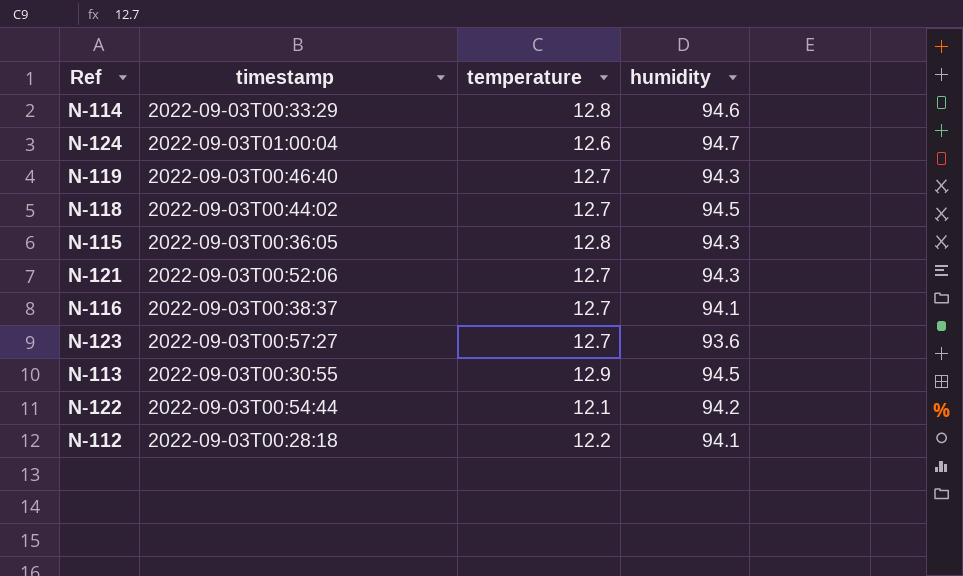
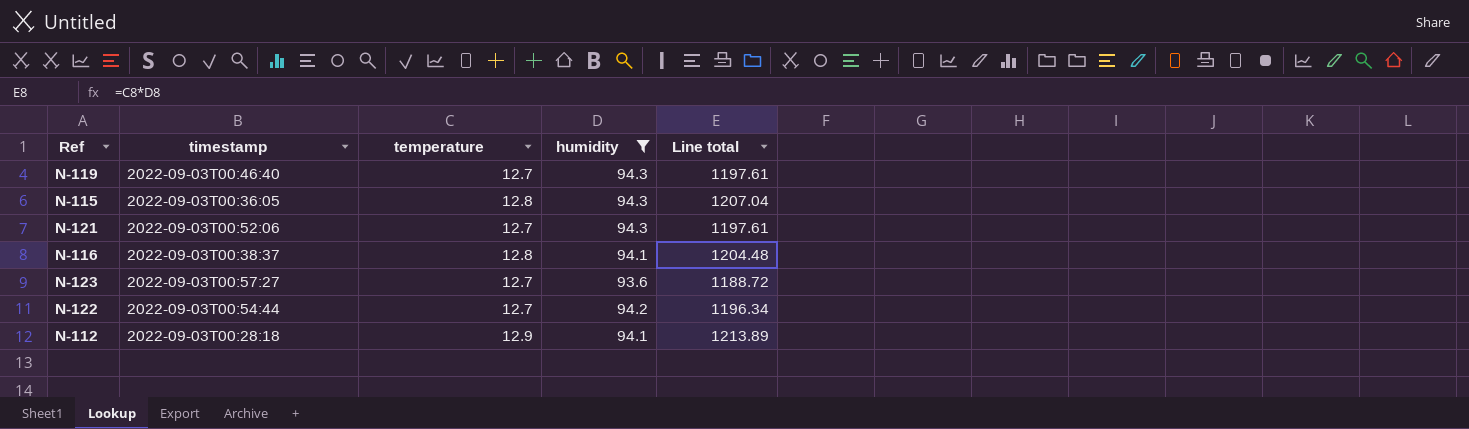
filter: none -> humidity <= 94.3
column Line total | formula: none -> [temperature] * [humidity]
N-116 | temperature: 12.7 -> 12.8
N-122 | temperature: 12.1 -> 12.7
N-112 | temperature: 12.2 -> 12.9

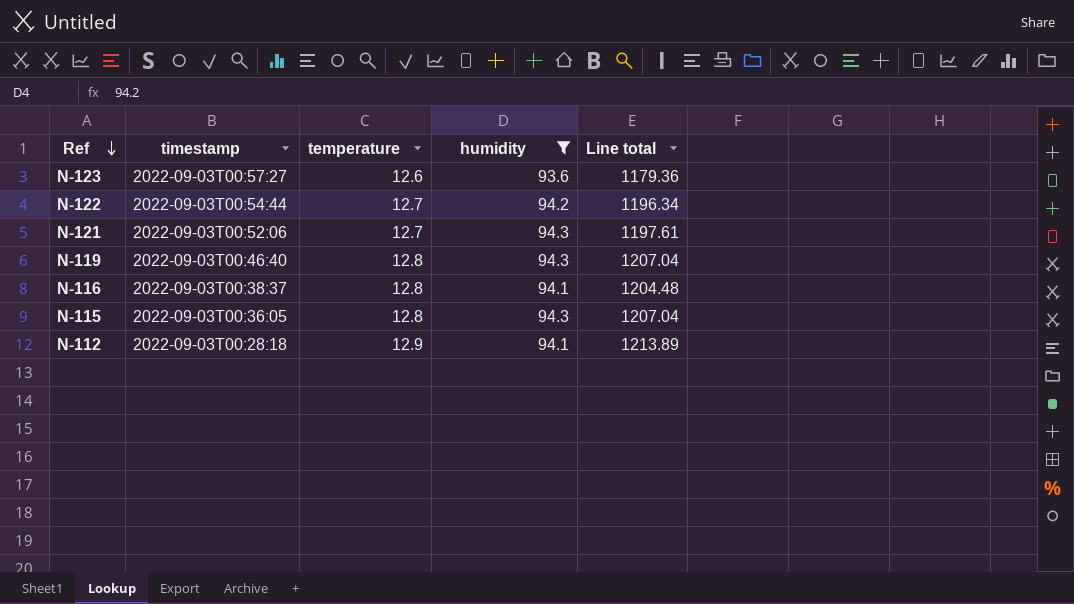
row order: none -> Ref descending
N-123 | temperature: 12.7 -> 12.6
N-123 | Line total: 1188.72 -> 1179.36
N-119 | temperature: 12.7 -> 12.8
N-119 | Line total: 1197.61 -> 1207.04

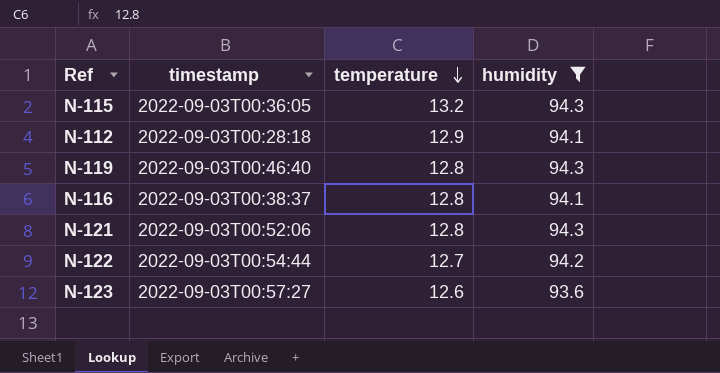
row order: Ref descending -> temperature descending
column Line total | formula: [temperature] * [humidity] -> none
N-115 | temperature: 12.8 -> 13.2
N-121 | temperature: 12.7 -> 12.8

